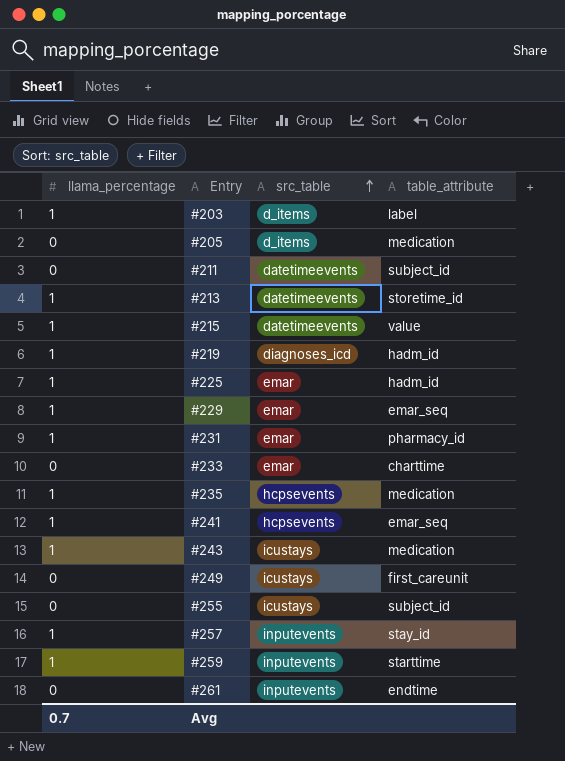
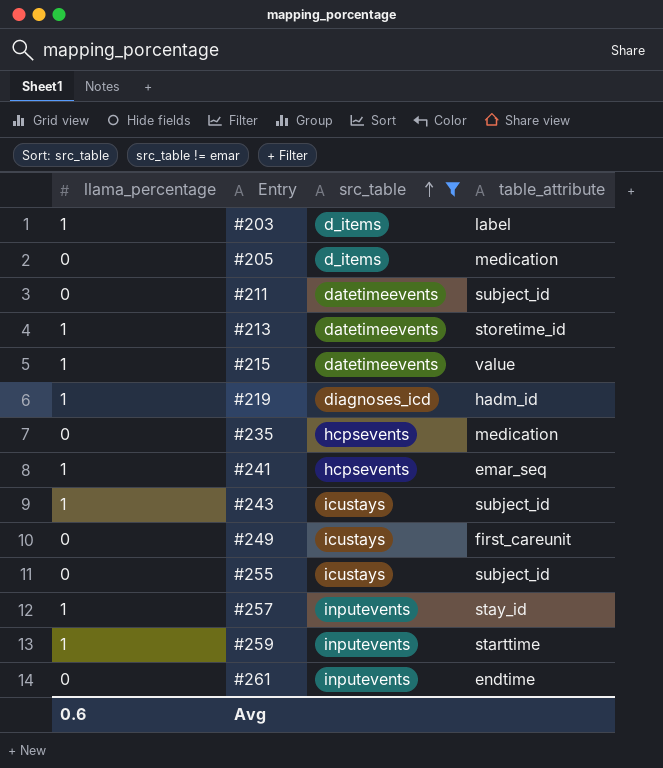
filter: none -> src_table != emar
#235 | llama_percentage: 1 -> 0
#243 | table_attribute: medication -> subject_id
Avg | llama_percentage: 0.7 -> 0.6

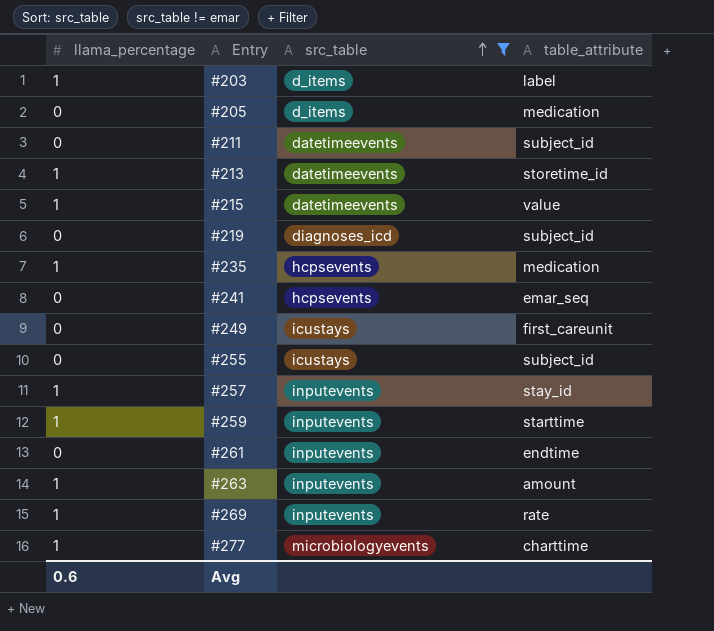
row #243: 1 | icustays | subject_id -> none
#219 | llama_percentage: 1 -> 0
#219 | table_attribute: hadm_id -> subject_id
#235 | llama_percentage: 0 -> 1
#241 | llama_percentage: 1 -> 0
row #263: none -> 1 | inputevents | amount
row #269: none -> 1 | inputevents | rate
row #277: none -> 1 | microbiologyevents | charttime

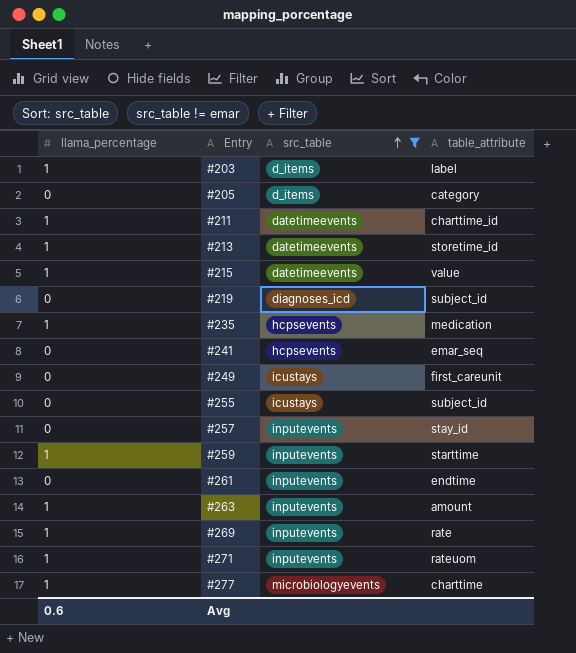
#205 | table_attribute: medication -> category
#211 | llama_percentage: 0 -> 1
#211 | table_attribute: subject_id -> charttime_id
#257 | llama_percentage: 1 -> 0
row #271: none -> 1 | inputevents | rateuom

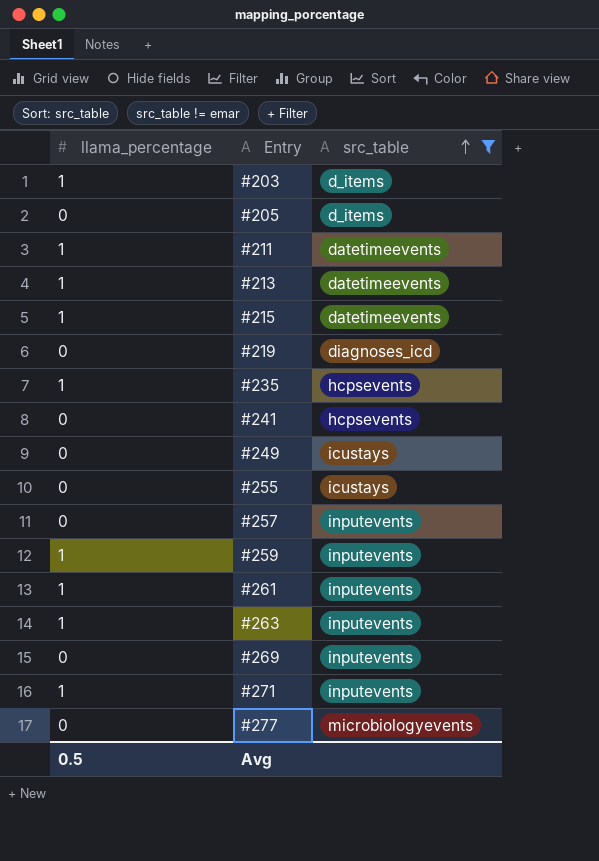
column table_attribute | position: 4 -> none
#261 | llama_percentage: 0 -> 1
#269 | llama_percentage: 1 -> 0
#277 | llama_percentage: 1 -> 0
Avg | llama_percentage: 0.6 -> 0.5

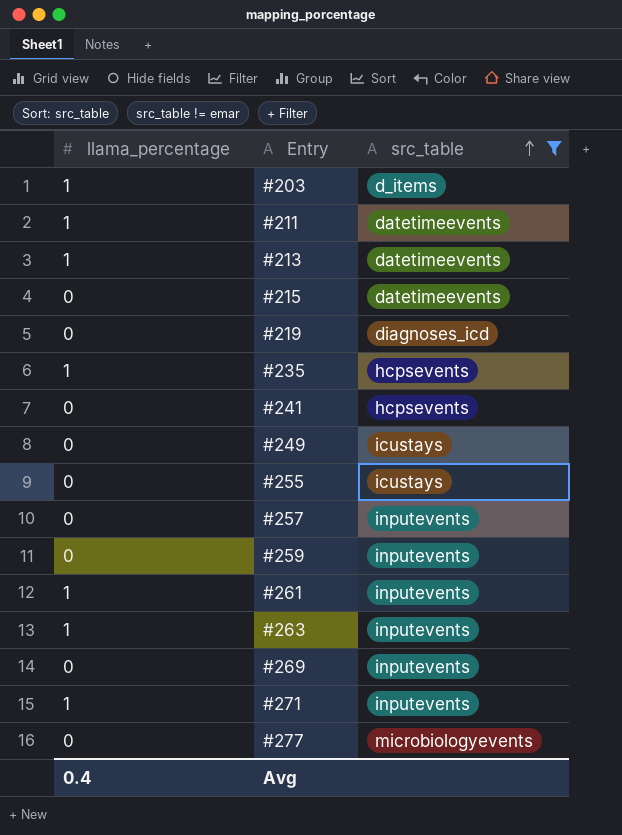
row #205: 0 | d_items -> none
#215 | llama_percentage: 1 -> 0
#259 | llama_percentage: 1 -> 0
Avg | llama_percentage: 0.5 -> 0.4

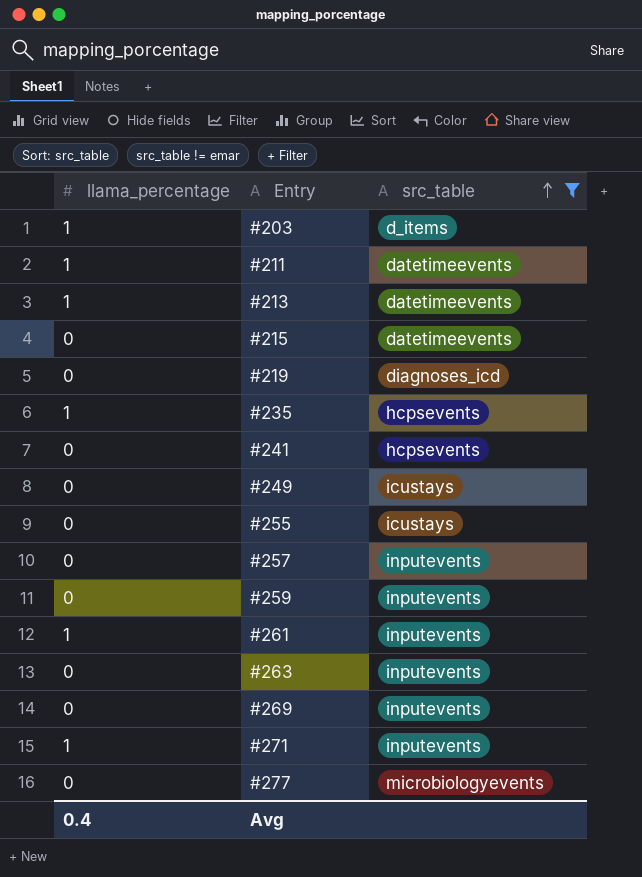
#263 | llama_percentage: 1 -> 0

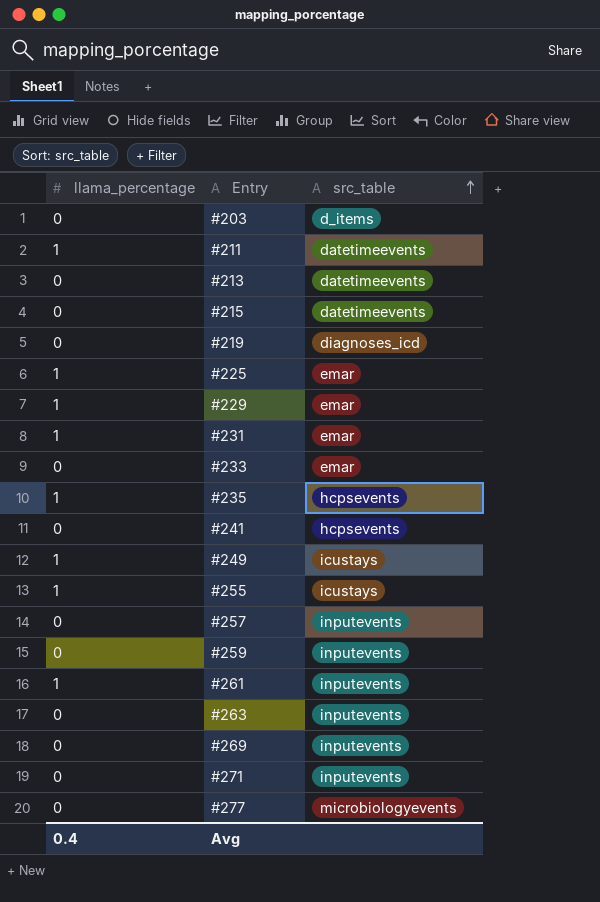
filter: src_table != emar -> none
#203 | llama_percentage: 1 -> 0
#213 | llama_percentage: 1 -> 0
#249 | llama_percentage: 0 -> 1
#255 | llama_percentage: 0 -> 1
#271 | llama_percentage: 1 -> 0

